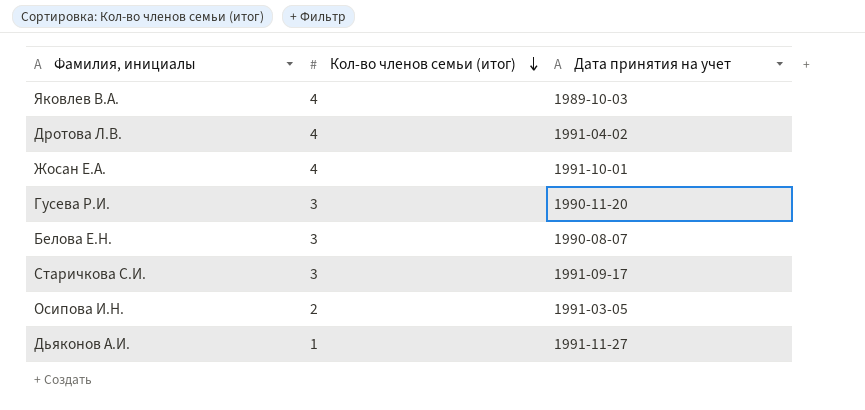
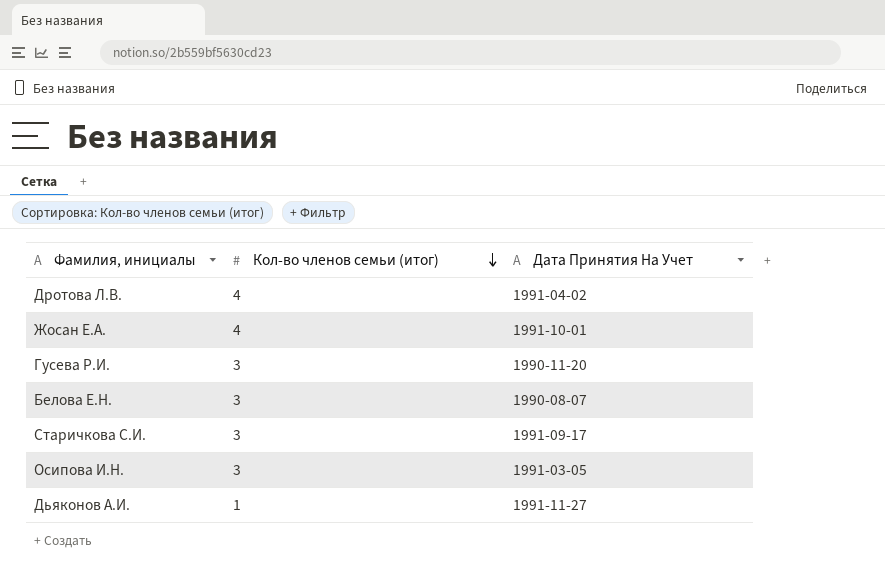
column name: Дата принятия на учет -> Дата Принятия На Учет
row Яковлев В.А.: 4 | 1989-10-03 -> none
Осипова И.Н. | Кол-во членов семьи (итог): 2 -> 3

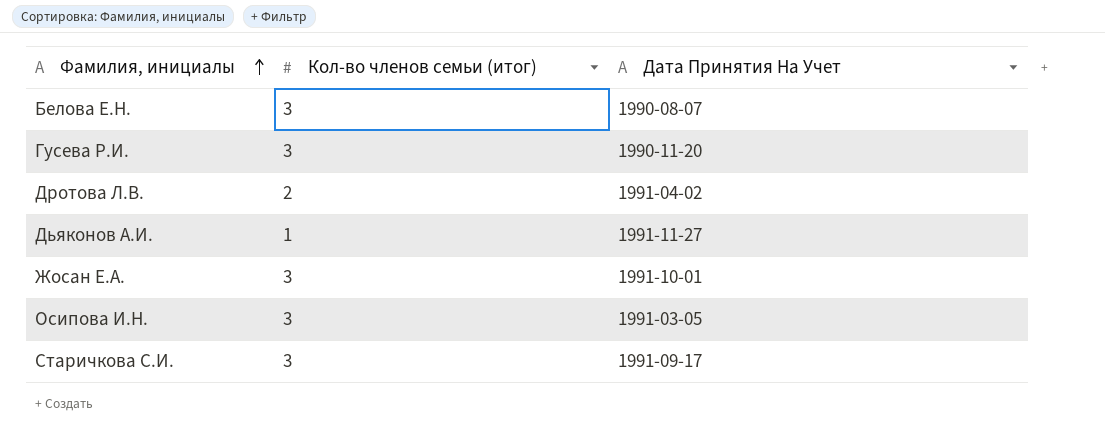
row order: Кол-во членов семьи (итог) descending -> Фамилия, инициалы ascending
Дротова Л.В. | Кол-во членов семьи (итог): 4 -> 2
Жосан Е.А. | Кол-во членов семьи (итог): 4 -> 3

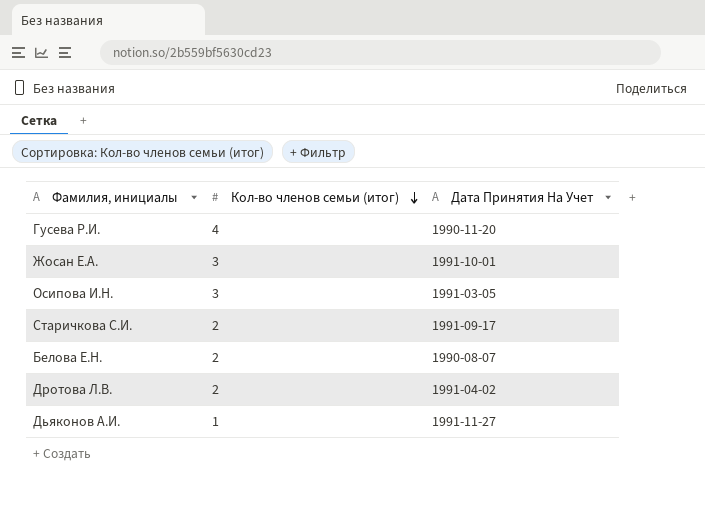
row order: Фамилия, инициалы ascending -> Кол-во членов семьи (итог) descending
Гусева Р.И. | Кол-во членов семьи (итог): 3 -> 4
Старичкова С.И. | Кол-во членов семьи (итог): 3 -> 2
Белова Е.Н. | Кол-во членов семьи (итог): 3 -> 2

